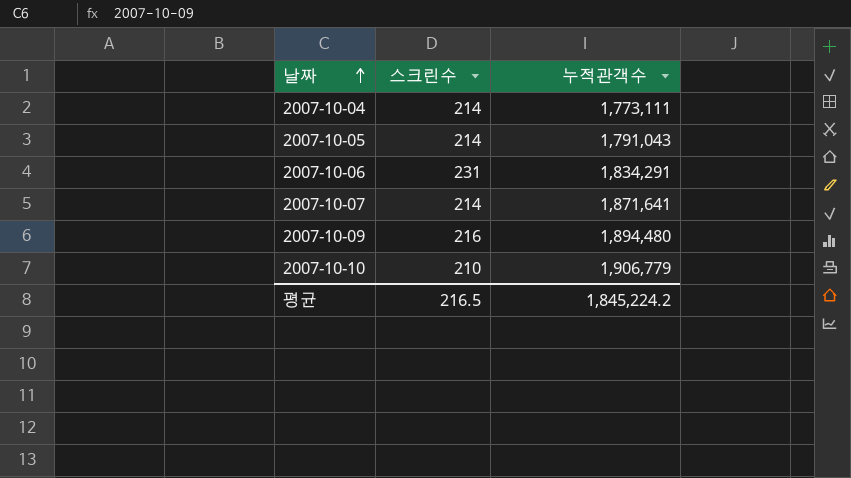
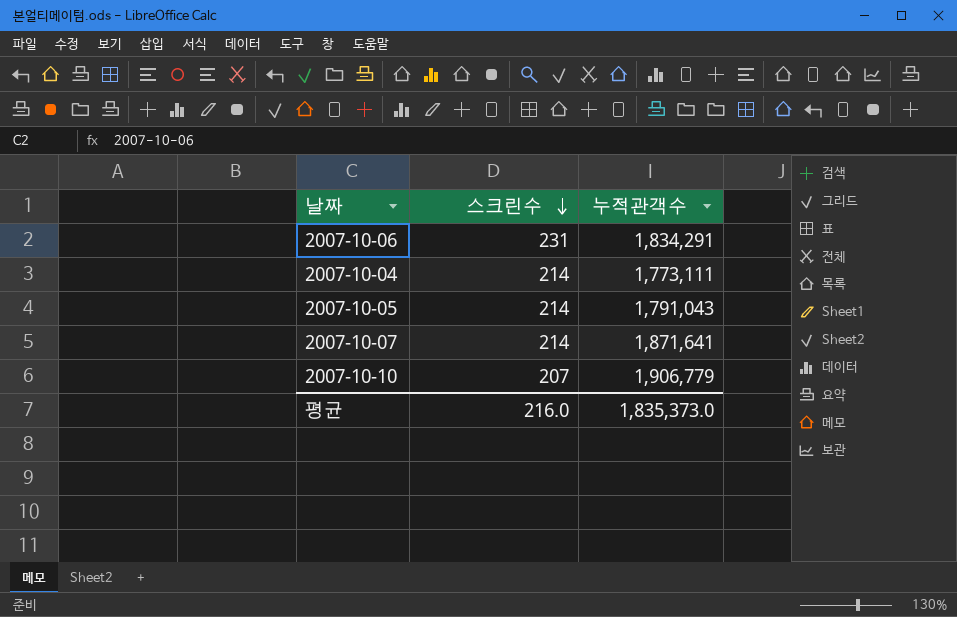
row order: 날짜 ascending -> 스크린수 descending
row 2007-10-09: 216 | 1,894,480 -> none
2007-10-10 | 스크린수: 210 -> 207
평균 | 스크린수: 216.5 -> 216.0
평균 | 누적관객수: 1,845,224.2 -> 1,835,373.0

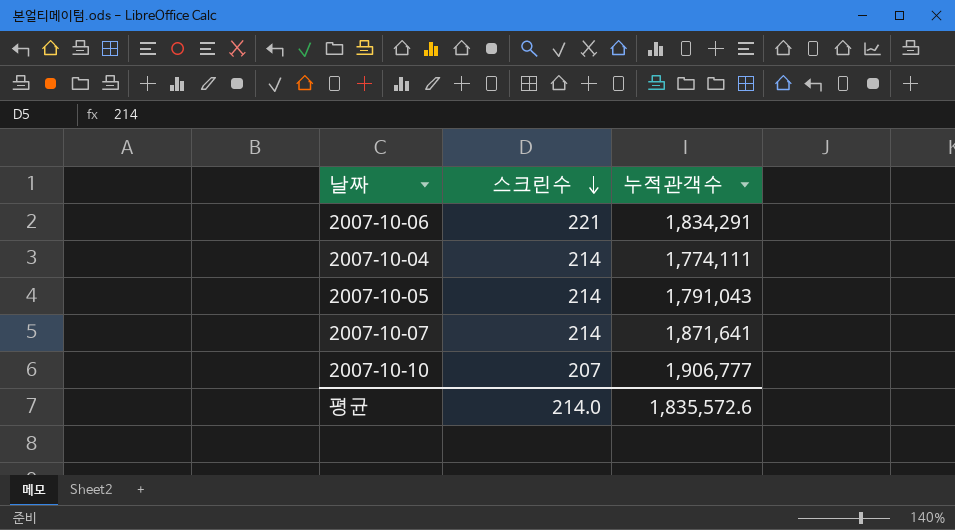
2007-10-06 | 스크린수: 231 -> 221
2007-10-04 | 누적관객수: 1,773,111 -> 1,774,111
2007-10-10 | 누적관객수: 1,906,779 -> 1,906,777
평균 | 스크린수: 216.0 -> 214.0
평균 | 누적관객수: 1,835,373.0 -> 1,835,572.6

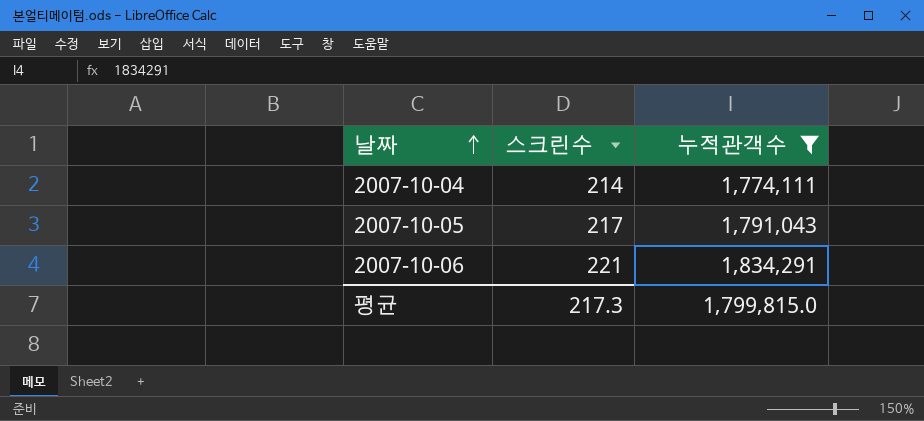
filter: none -> 누적관객수 <= 1,834,291
row order: 스크린수 descending -> 날짜 ascending
2007-10-05 | 스크린수: 214 -> 217
평균 | 스크린수: 214.0 -> 217.3
평균 | 누적관객수: 1,835,572.6 -> 1,799,815.0

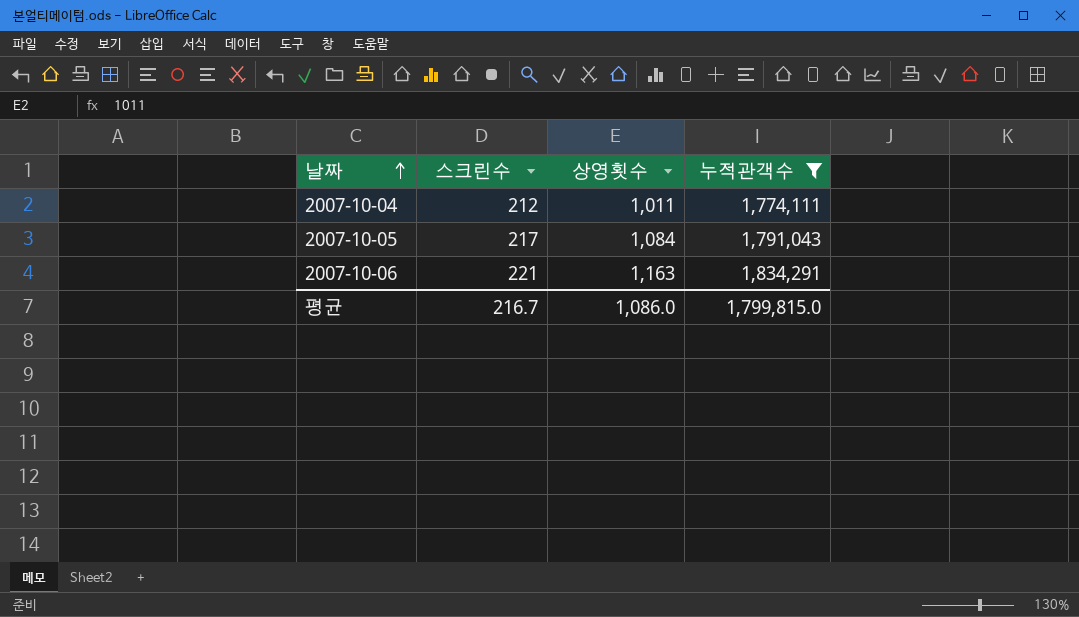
column 상영횟수 | position: none -> 3
2007-10-04 | 스크린수: 214 -> 212
평균 | 스크린수: 217.3 -> 216.7

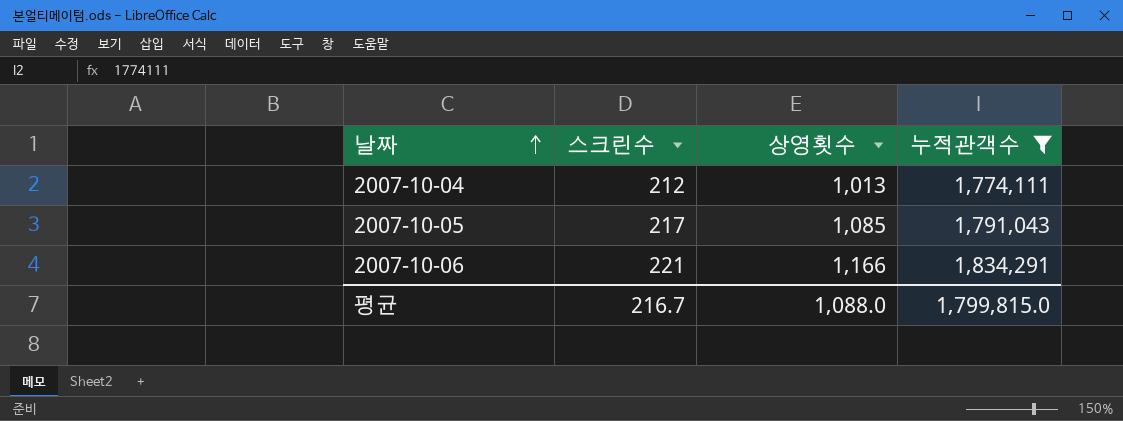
2007-10-04 | 상영횟수: 1,011 -> 1,013
2007-10-05 | 상영횟수: 1,084 -> 1,085
2007-10-06 | 상영횟수: 1,163 -> 1,166
평균 | 상영횟수: 1,086.0 -> 1,088.0

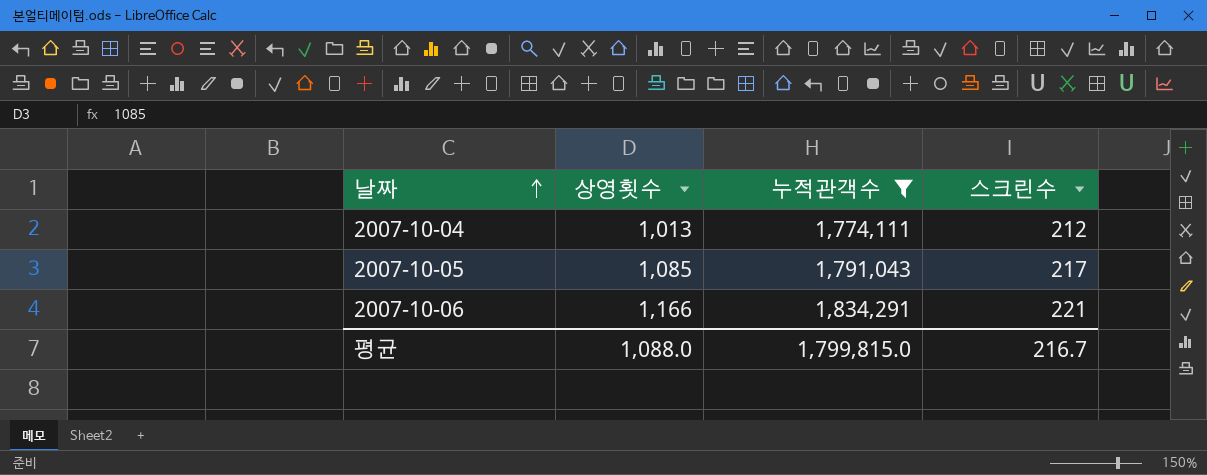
column 스크린수 | position: 2 -> 4

